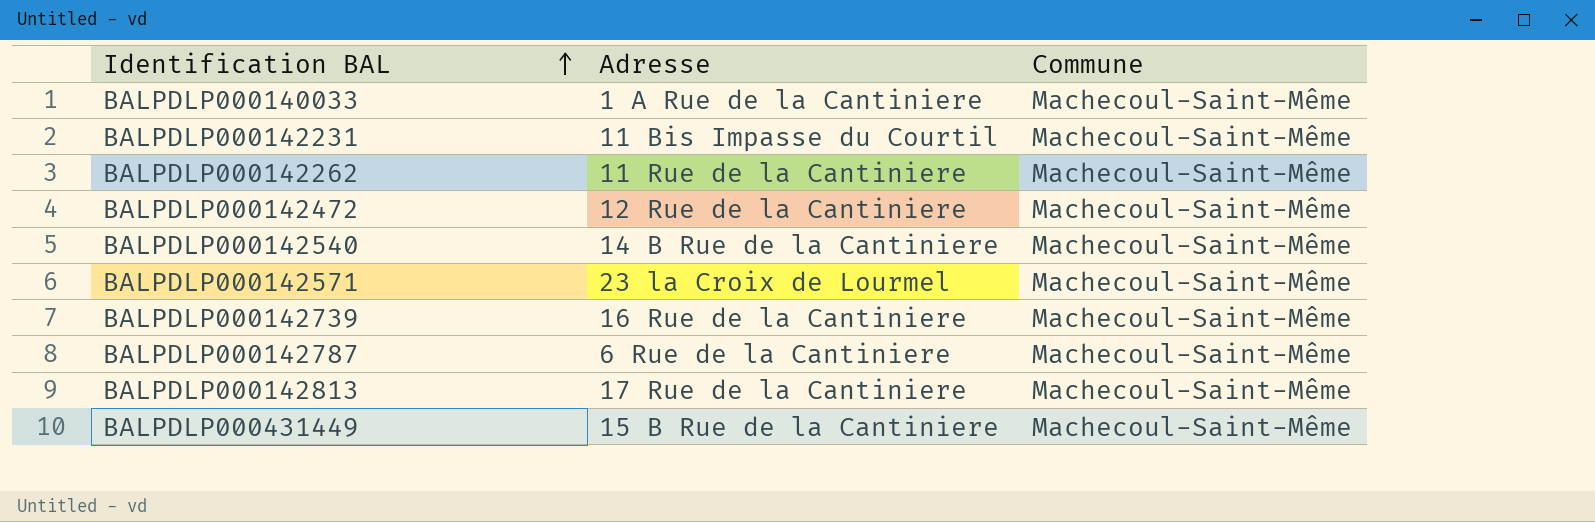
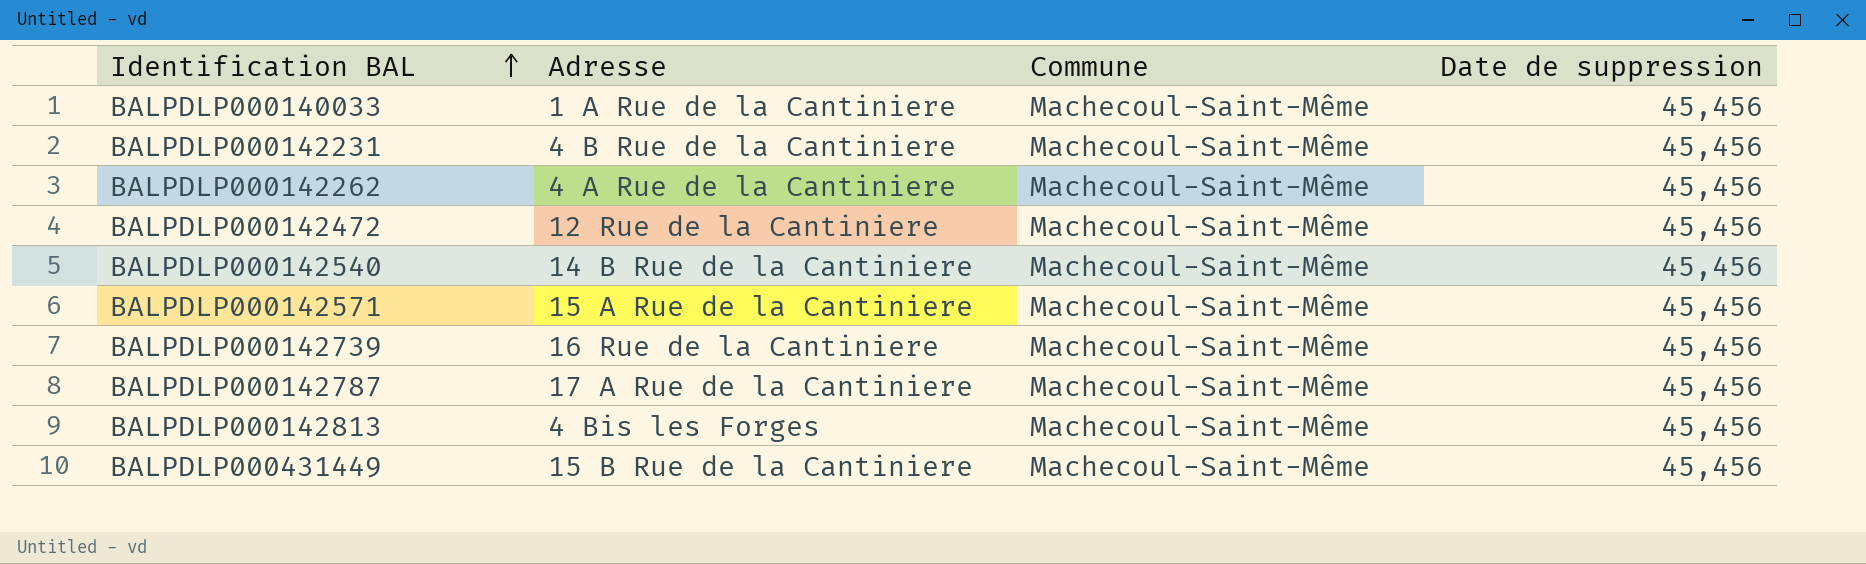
column Date de suppression | position: none -> 4
BALPDLP000142231 | Adresse: 11 Bis Impasse du Courtil -> 4 B Rue de la Cantiniere
BALPDLP000142262 | Adresse: 11 Rue de la Cantiniere -> 4 A Rue de la Cantiniere
BALPDLP000142571 | Adresse: 23 la Croix de Lourmel -> 15 A Rue de la Cantiniere
BALPDLP000142787 | Adresse: 6 Rue de la Cantiniere -> 17 A Rue de la Cantiniere
BALPDLP000142813 | Adresse: 17 Rue de la Cantiniere -> 4 Bis les Forges

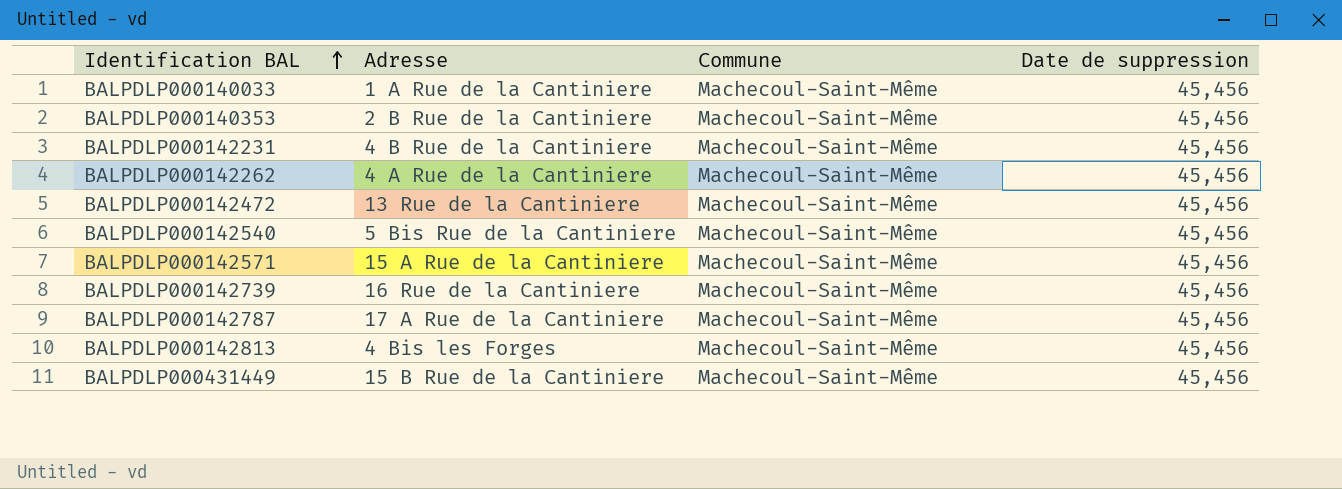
row BALPDLP000140353: none -> 2 B Rue de la Cantiniere | Machecoul-Saint-Même | 45,456
BALPDLP000142472 | Adresse: 12 Rue de la Cantiniere -> 13 Rue de la Cantiniere
BALPDLP000142540 | Adresse: 14 B Rue de la Cantiniere -> 5 Bis Rue de la Cantiniere

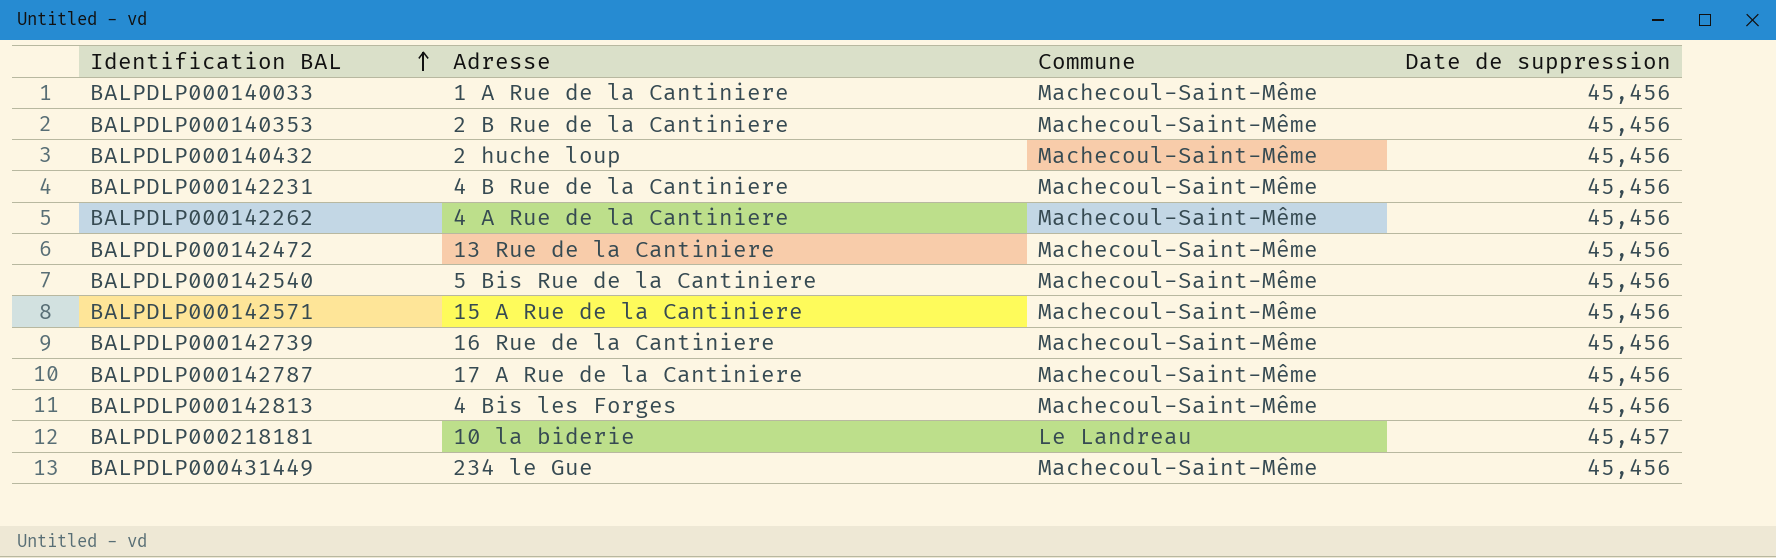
row BALPDLP000140432: none -> 2 huche loup | Machecoul-Saint-Même | 45,456
row BALPDLP000218181: none -> 10 la biderie | Le Landreau | 45,457
BALPDLP000431449 | Adresse: 15 B Rue de la Cantiniere -> 234 le Gue

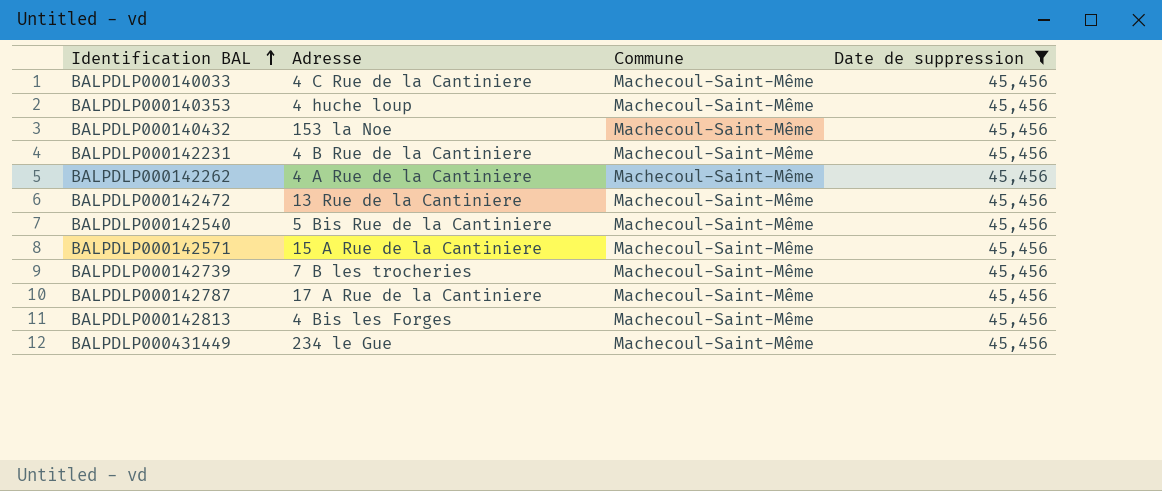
filter: none -> Date de suppression = 45,456
BALPDLP000140033 | Adresse: 1 A Rue de la Cantiniere -> 4 C Rue de la Cantiniere
BALPDLP000140353 | Adresse: 2 B Rue de la Cantiniere -> 4 huche loup
BALPDLP000140432 | Adresse: 2 huche loup -> 153 la Noe
BALPDLP000142739 | Adresse: 16 Rue de la Cantiniere -> 7 B les trocheries

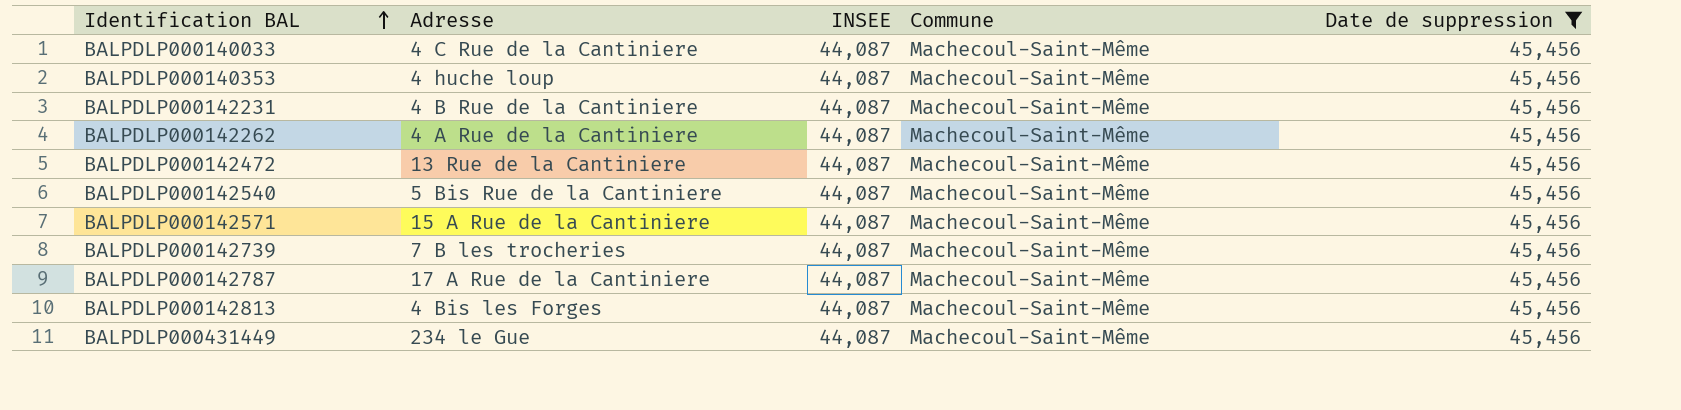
column INSEE | position: none -> 3
row BALPDLP000140432: 153 la Noe | Machecoul-Saint-Même | 45,456 -> none

